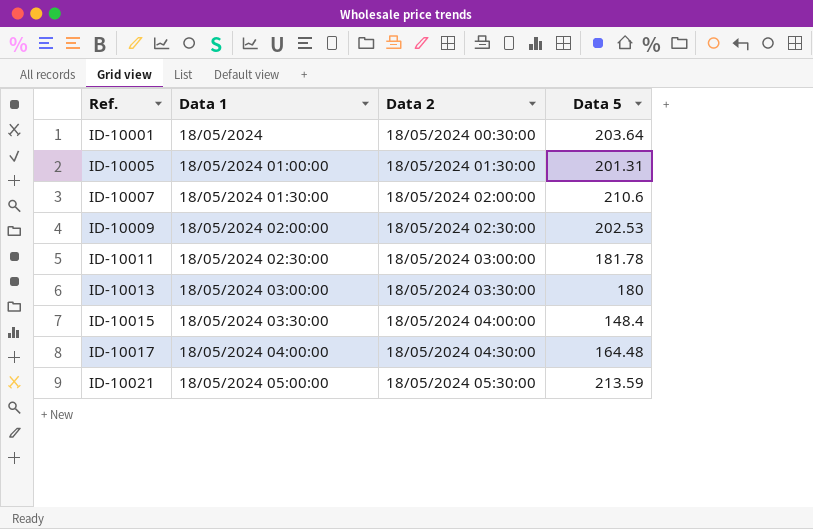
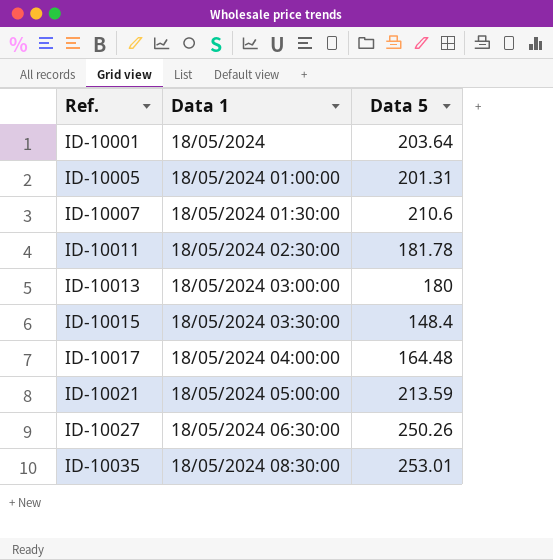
column Data 2 | position: 3 -> none
row ID-10009: 18/05/2024 02:00:00 | 18/05/2024 02:30:00 | 202.53 -> none
row ID-10027: none -> 18/05/2024 06:30:00 | 250.26
row ID-10035: none -> 18/05/2024 08:30:00 | 253.01

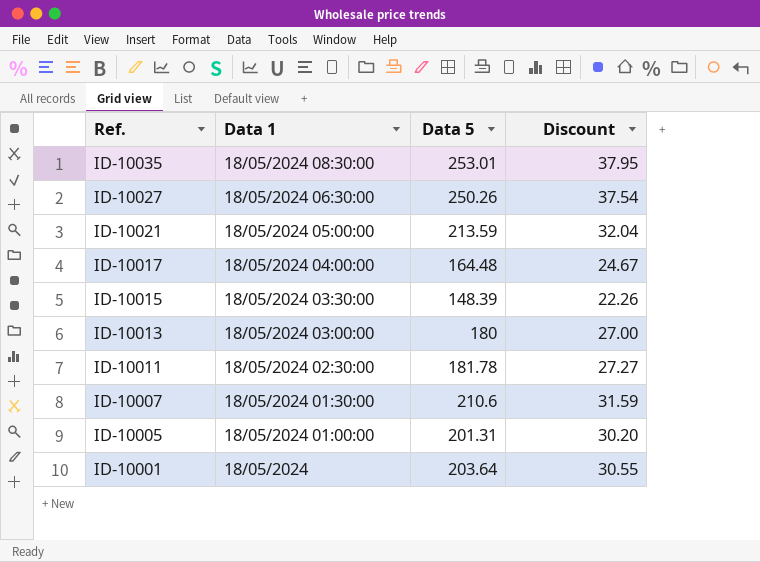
row order: Ref. ascending -> Ref. descending
column Discount | formula: none -> [Data 5] * 0.15
ID-10015 | Data 5: 148.4 -> 148.39

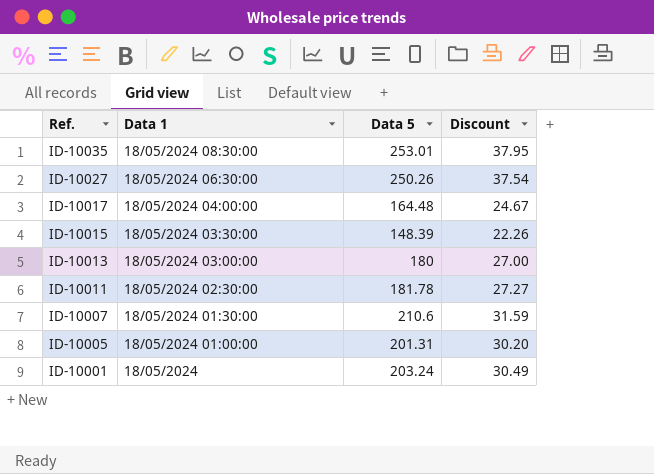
row ID-10021: 18/05/2024 05:00:00 | 213.59 | 32.04 -> none
ID-10001 | Data 5: 203.64 -> 203.24
ID-10001 | Discount: 30.55 -> 30.49

